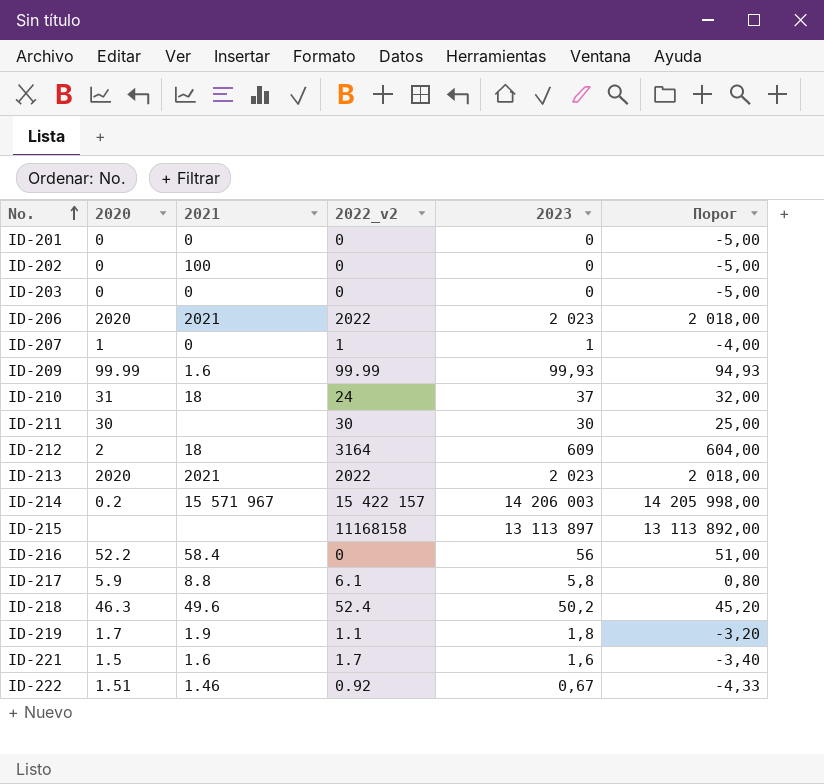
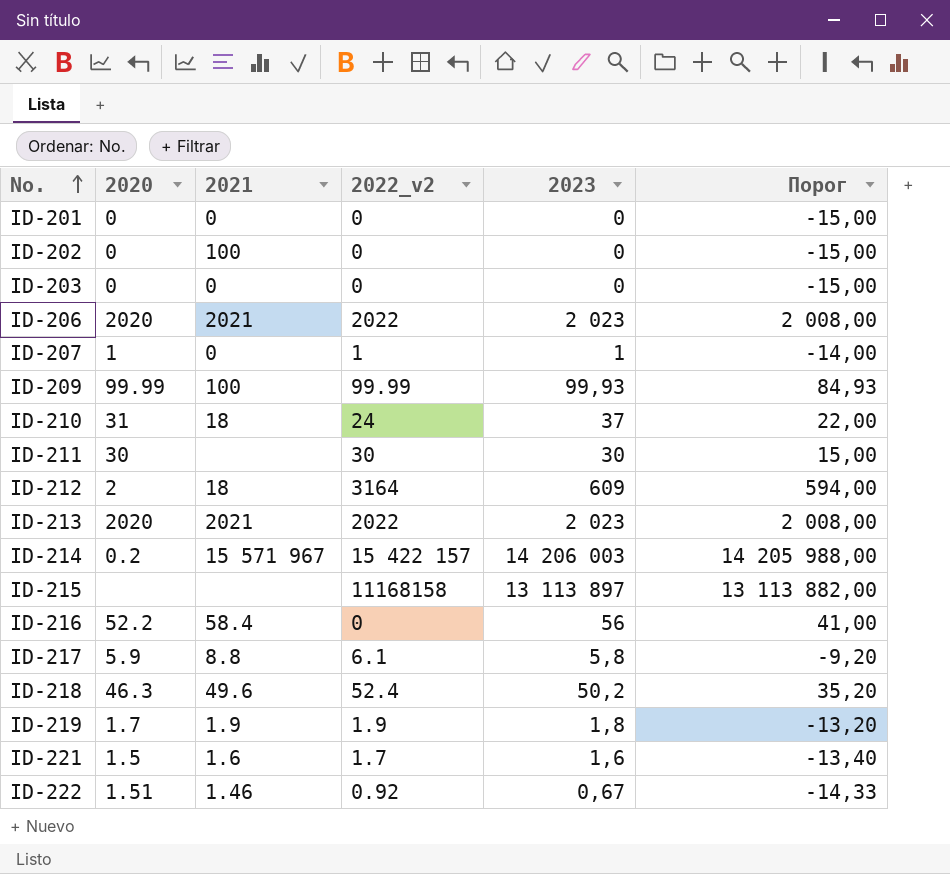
column Порог | formula: [2023] - 5 -> [2023] - 15
ID-209 | 2021: 1.6 -> 100
ID-219 | 2022_v2: 1.1 -> 1.9

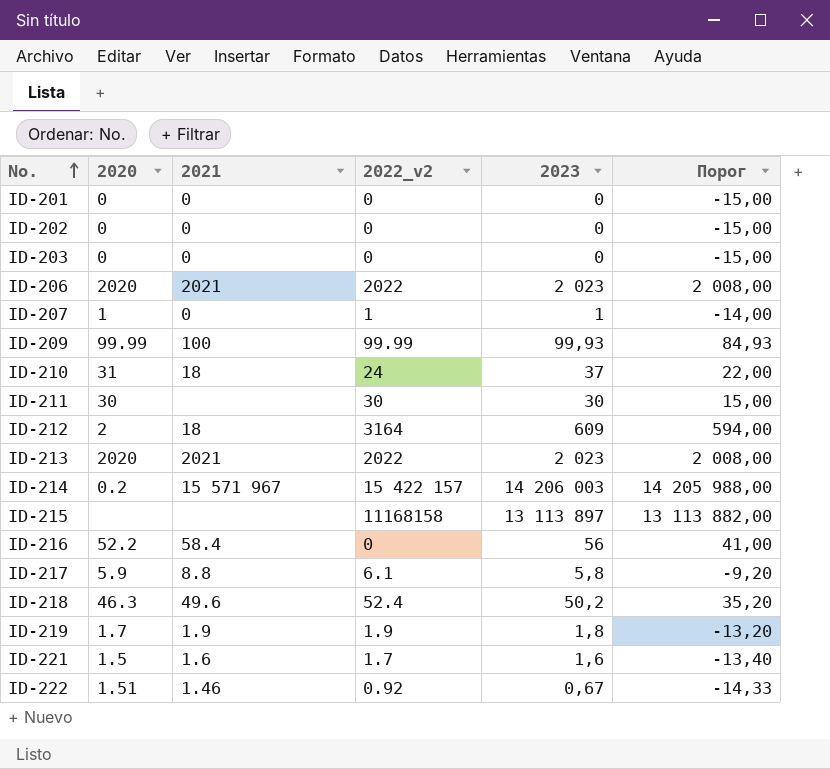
ID-202 | 2021: 100 -> 0

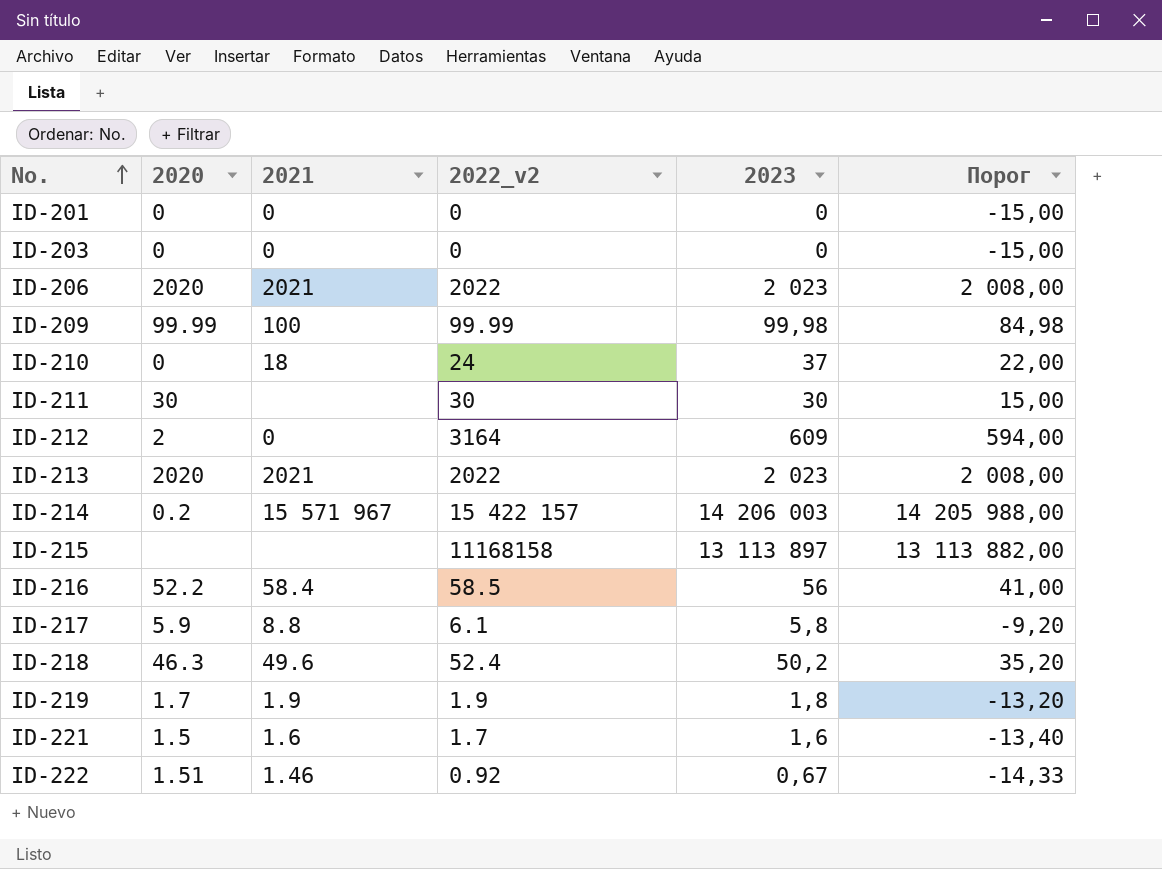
row ID-202: 0 | 0 | 0 | 0 | -15,00 -> none
row ID-207: 1 | 0 | 1 | 1 | -14,00 -> none
ID-209 | 2023: 99,93 -> 99,98
ID-209 | Порог: 84,93 -> 84,98
ID-210 | 2020: 31 -> 0
ID-212 | 2021: 18 -> 0
ID-216 | 2022_v2: 0 -> 58.5

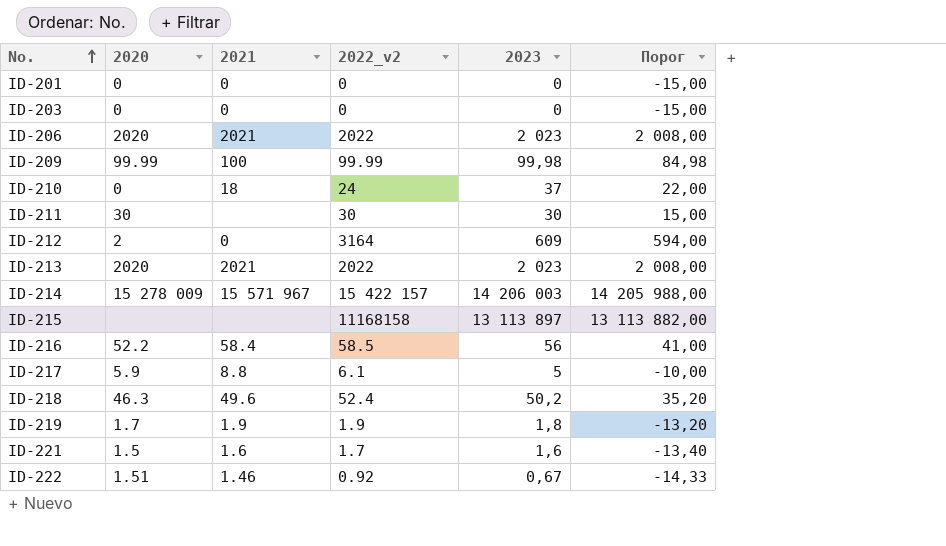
ID-214 | 2020: 0.2 -> 15 278 009
ID-217 | 2023: 5,8 -> 5
ID-217 | Порог: -9,20 -> -10,00

